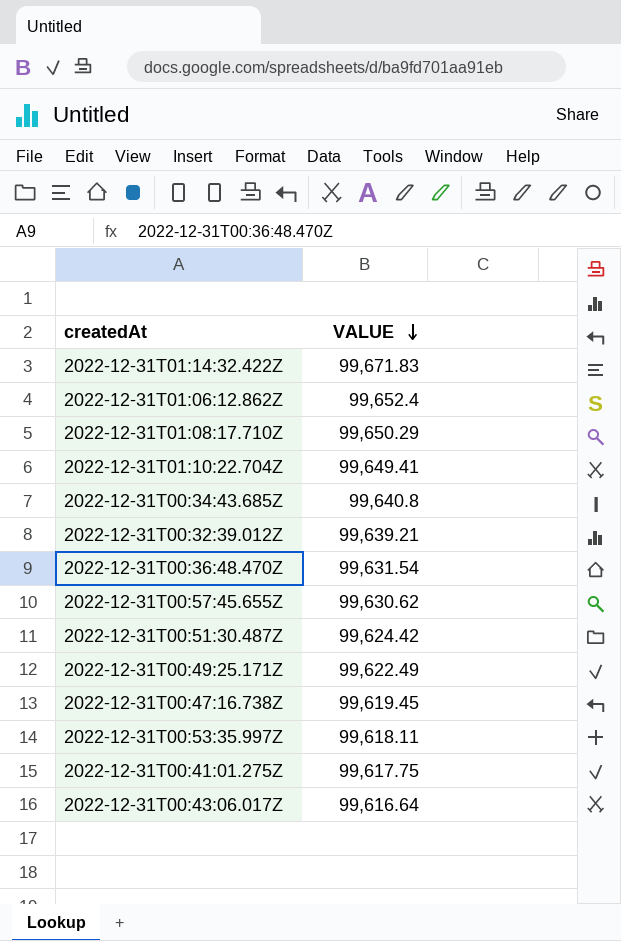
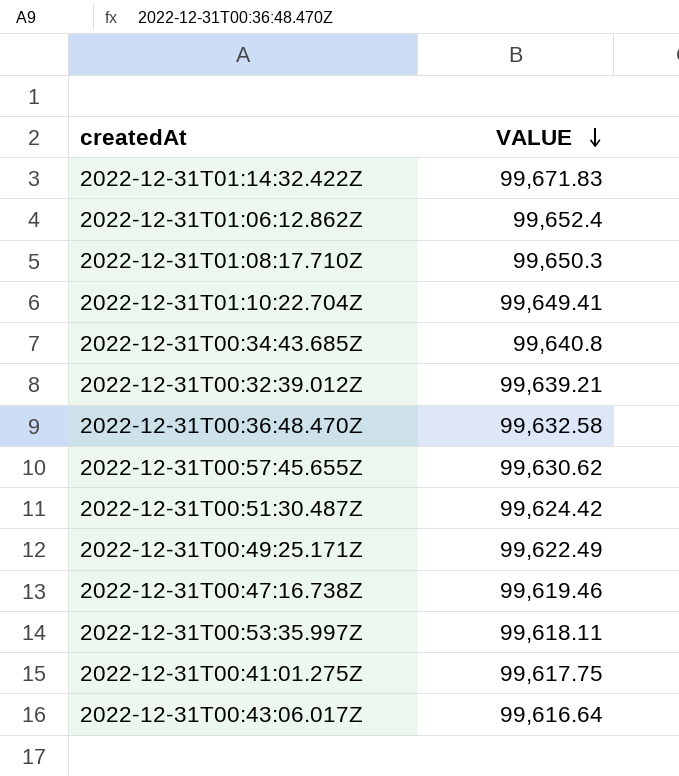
2022-12-31T01:08:17.710Z | VALUE: 99,650.29 -> 99,650.3
2022-12-31T00:36:48.470Z | VALUE: 99,631.54 -> 99,632.58
2022-12-31T00:47:16.738Z | VALUE: 99,619.45 -> 99,619.46

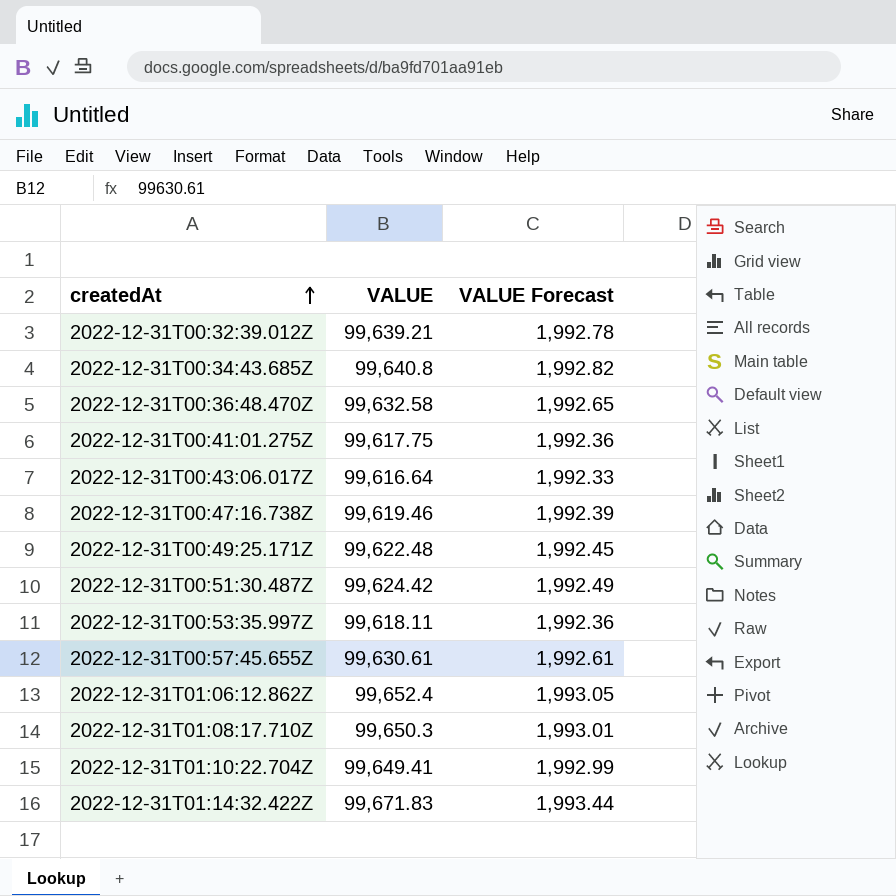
row order: VALUE descending -> createdAt ascending
column VALUE Forecast | formula: none -> [VALUE] * 0.02
2022-12-31T00:49:25.171Z | VALUE: 99,622.49 -> 99,622.48
2022-12-31T00:57:45.655Z | VALUE: 99,630.62 -> 99,630.61

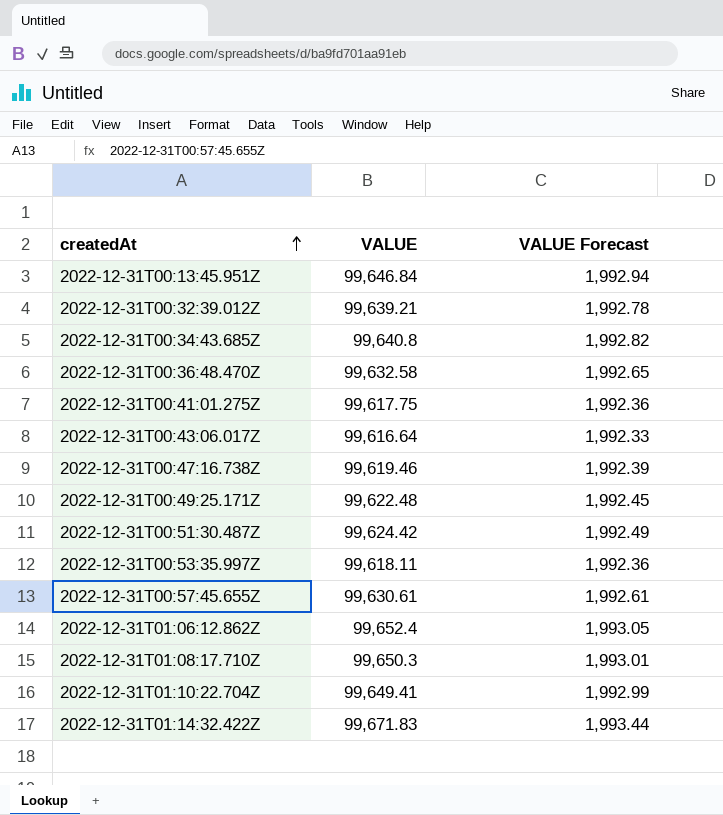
row 2022-12-31T00:13:45.951Z: none -> 99,646.84 | 1,992.94

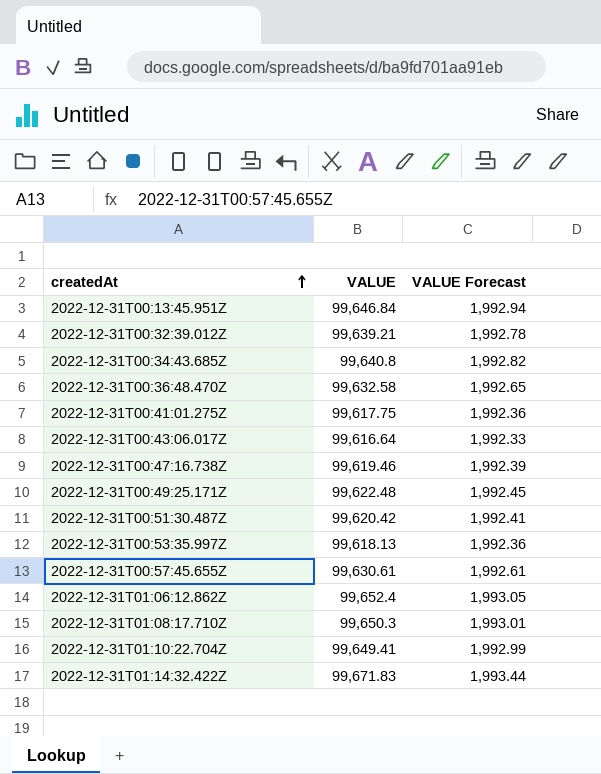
2022-12-31T00:51:30.487Z | VALUE: 99,624.42 -> 99,620.42
2022-12-31T00:51:30.487Z | VALUE Forecast: 1,992.49 -> 1,992.41
2022-12-31T00:53:35.997Z | VALUE: 99,618.11 -> 99,618.13

